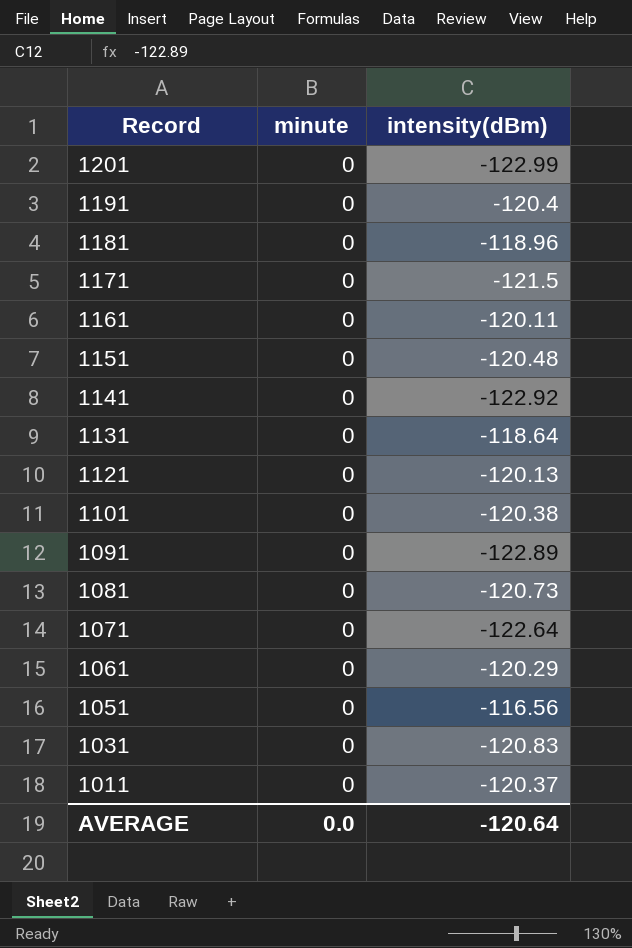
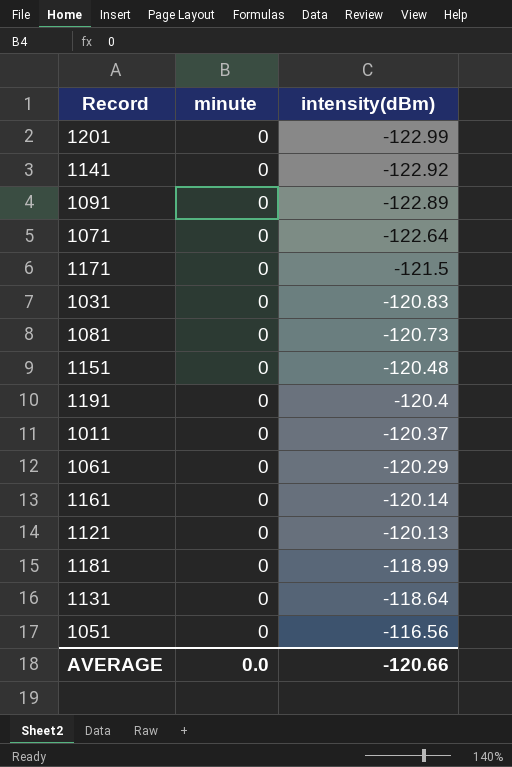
row order: Record descending -> intensity(dBm) ascending
row 1101: 0 | -120.38 -> none
1161 | intensity(dBm): -120.11 -> -120.14
1181 | intensity(dBm): -118.96 -> -118.99
AVERAGE | intensity(dBm): -120.64 -> -120.66

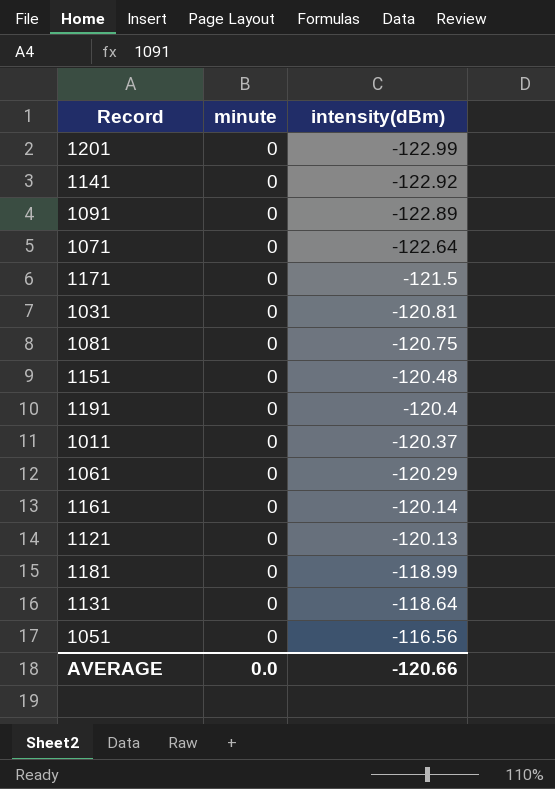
1031 | intensity(dBm): -120.83 -> -120.81
1081 | intensity(dBm): -120.73 -> -120.75

